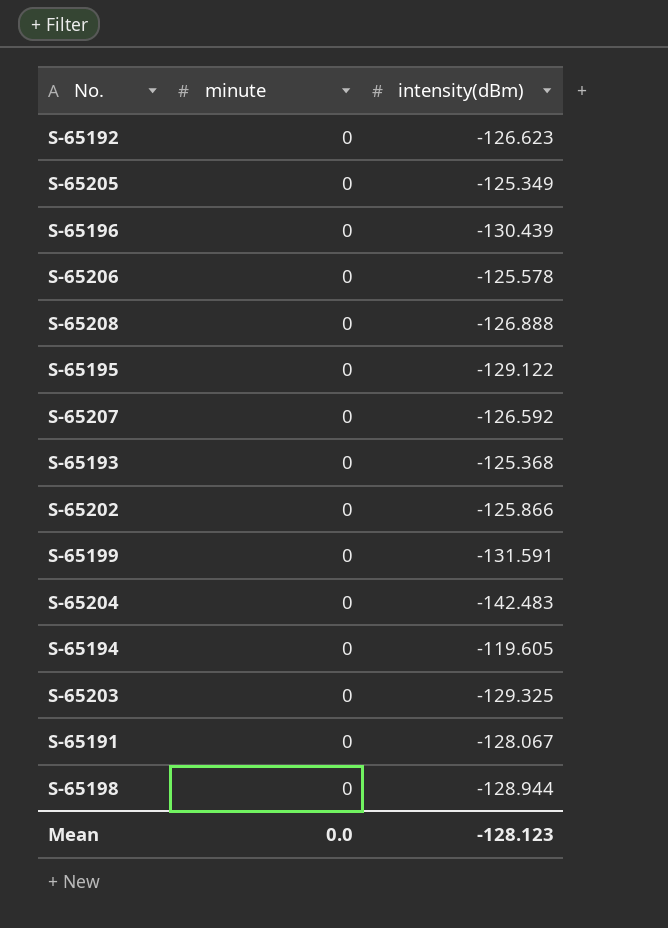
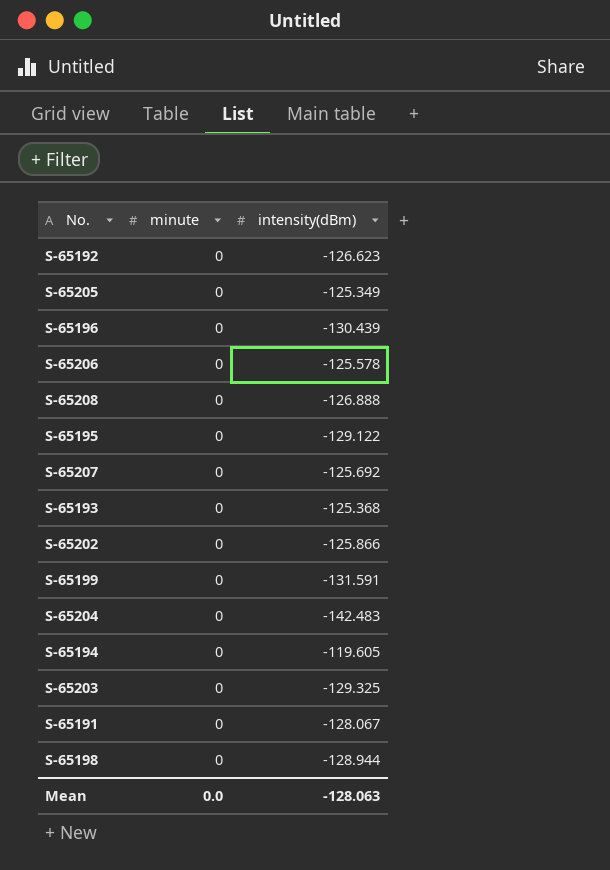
S-65207 | intensity(dBm): -126.592 -> -125.692
Mean | intensity(dBm): -128.123 -> -128.063

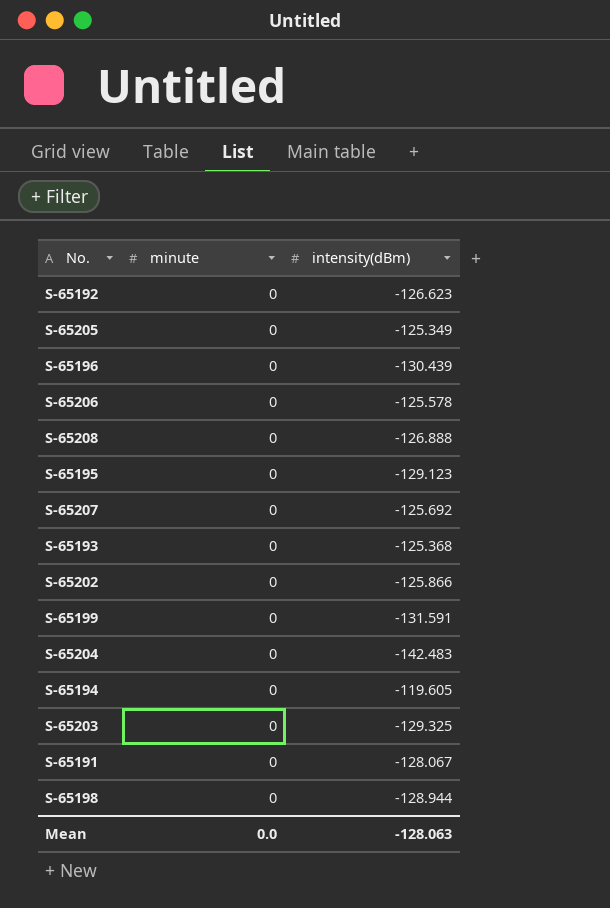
S-65195 | intensity(dBm): -129.122 -> -129.123

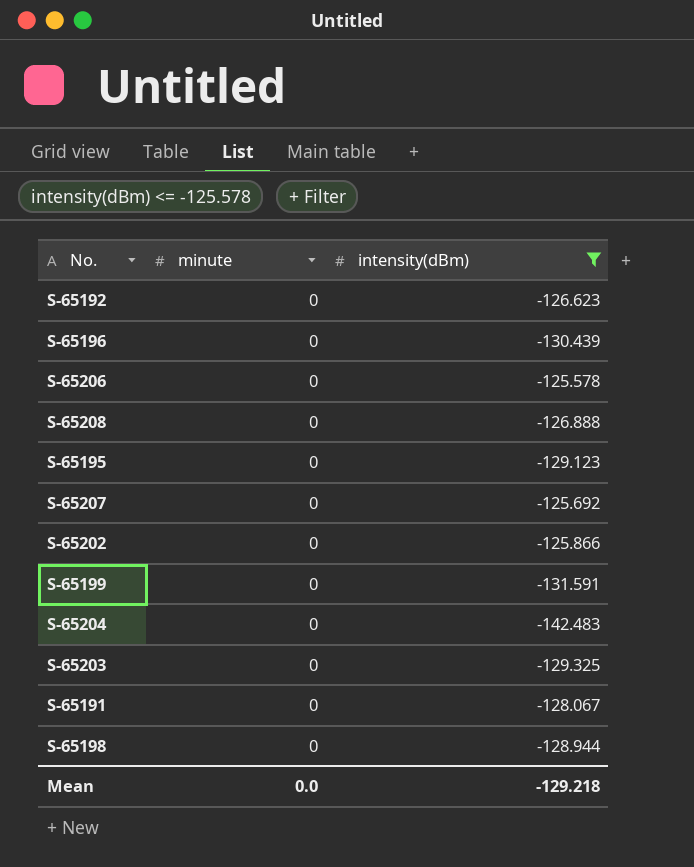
filter: none -> intensity(dBm) <= -125.578
Mean | intensity(dBm): -128.063 -> -129.218

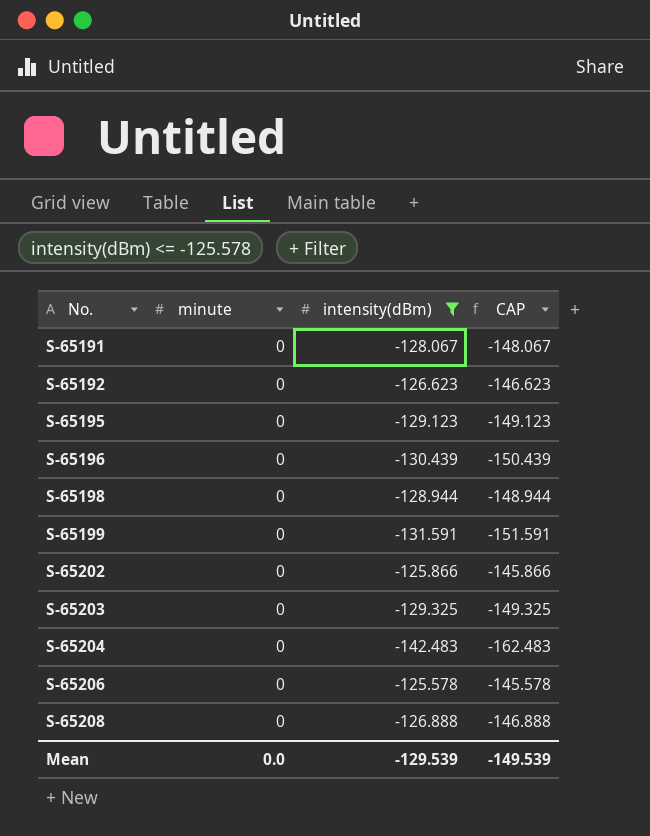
row order: none -> No. ascending
column CAP | formula: none -> [intensity(dBm)] - 20
row S-65207: 0 | -125.692 -> none
Mean | intensity(dBm): -129.218 -> -129.539

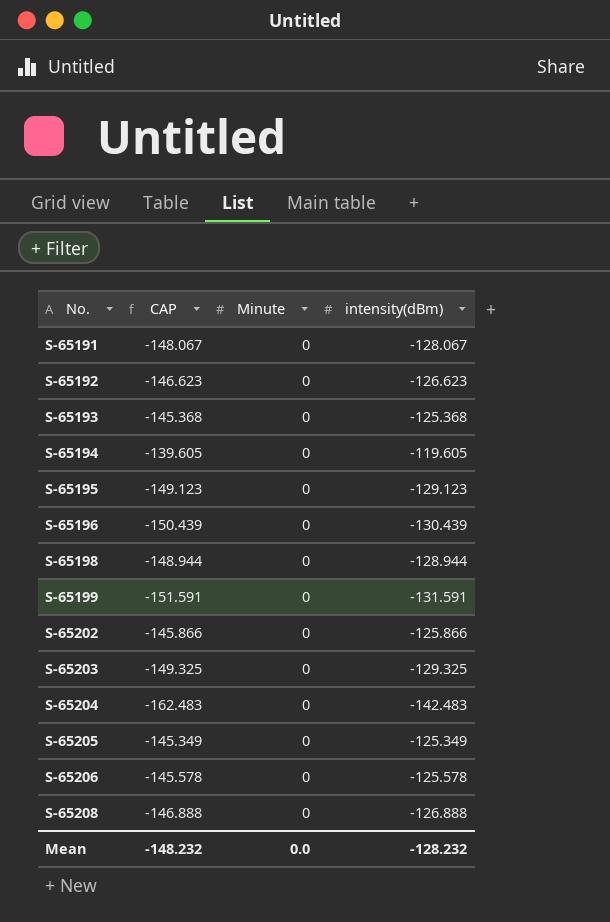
filter: intensity(dBm) <= -125.578 -> none
column CAP | position: 4 -> 2
column name: minute -> Minute
Mean | CAP: -149.539 -> -148.232
Mean | intensity(dBm): -129.539 -> -128.232

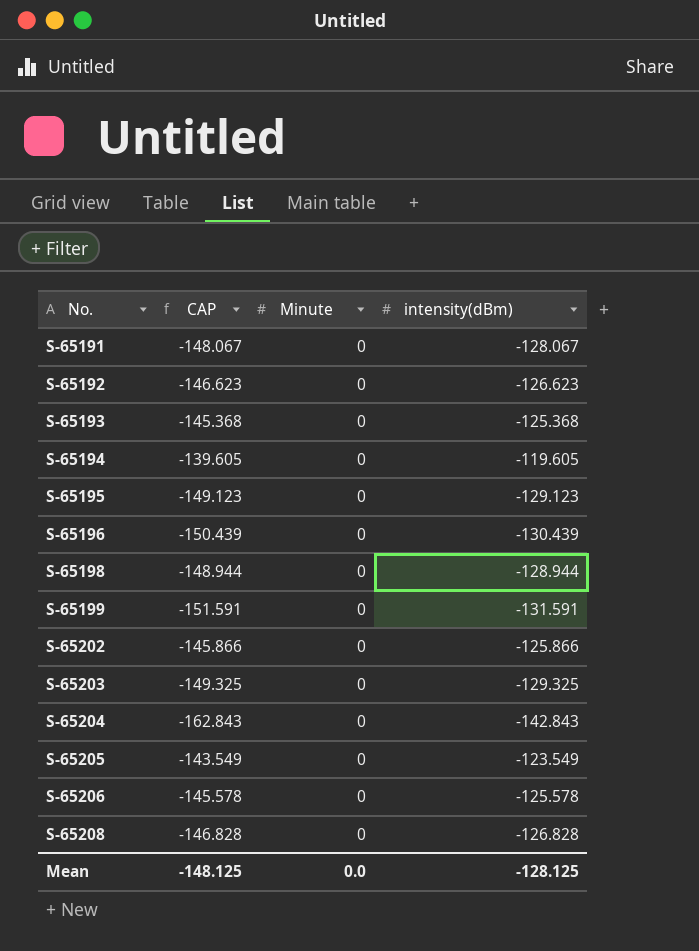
S-65204 | CAP: -162.483 -> -162.843
S-65204 | intensity(dBm): -142.483 -> -142.843
S-65205 | CAP: -145.349 -> -143.549
S-65205 | intensity(dBm): -125.349 -> -123.549
S-65208 | CAP: -146.888 -> -146.828
S-65208 | intensity(dBm): -126.888 -> -126.828
Mean | CAP: -148.232 -> -148.125
Mean | intensity(dBm): -128.232 -> -128.125

